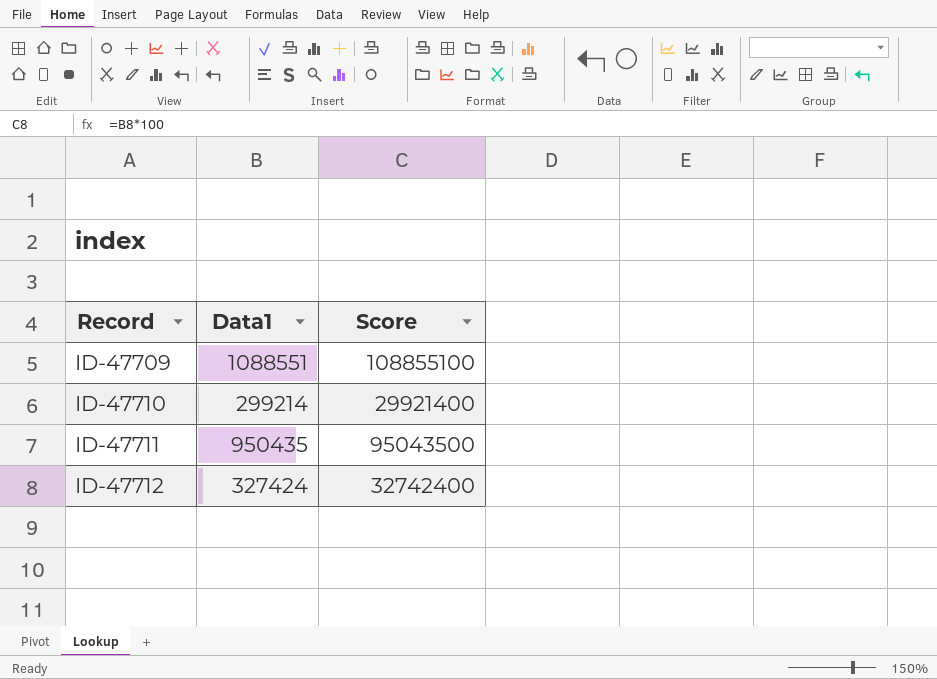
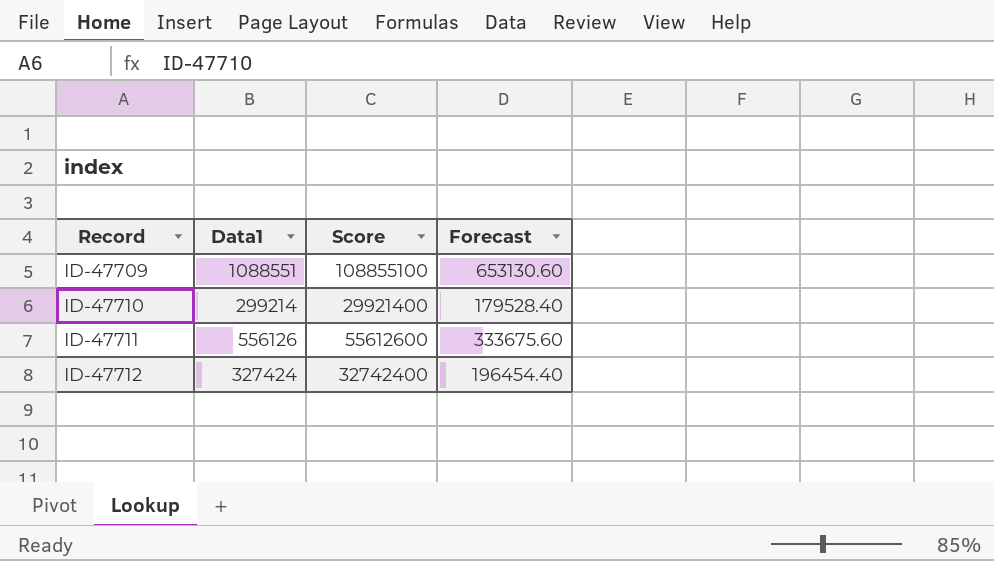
column Forecast | formula: none -> [Data1] * 0.6
ID-47711 | Data1: 950435 -> 556126
ID-47711 | Score: 95043500 -> 55612600

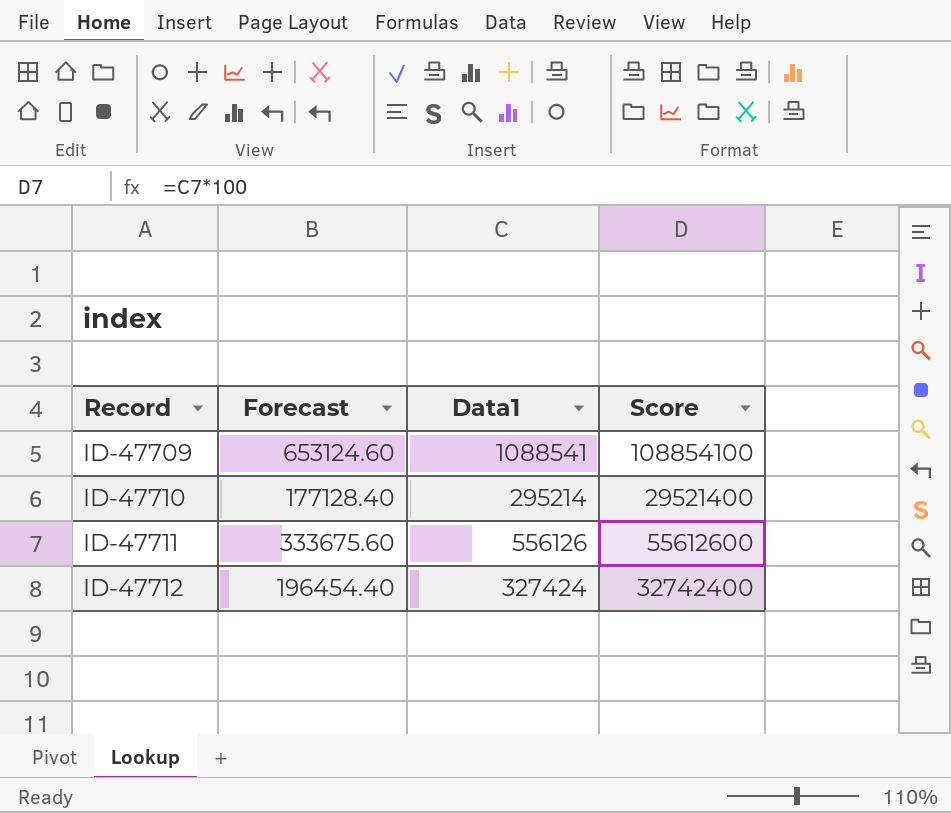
column Forecast | position: 4 -> 2
ID-47709 | Forecast: 653130.60 -> 653124.60
ID-47709 | Data1: 1088551 -> 1088541
ID-47709 | Score: 108855100 -> 108854100
ID-47710 | Forecast: 179528.40 -> 177128.40
ID-47710 | Data1: 299214 -> 295214
ID-47710 | Score: 29921400 -> 29521400

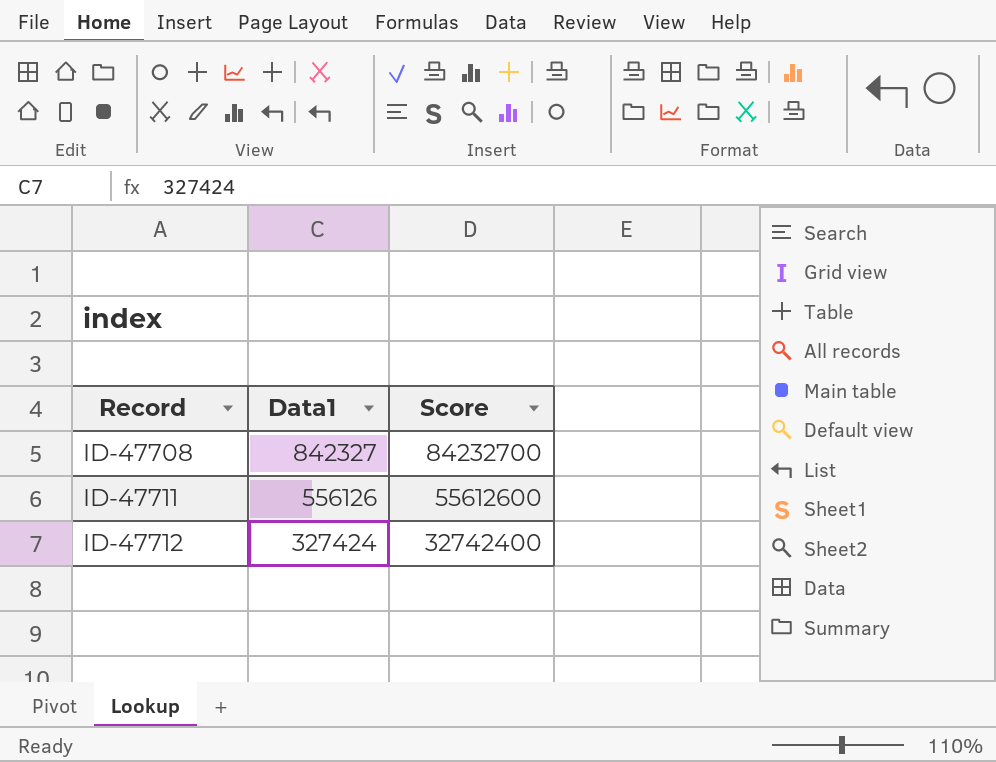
column Forecast | formula: [Data1] * 0.6 -> none
row ID-47709: 653124.60 | 1088541 | 108854100 -> none
row ID-47710: 177128.40 | 295214 | 29521400 -> none
row ID-47708: none -> 842327 | 84232700

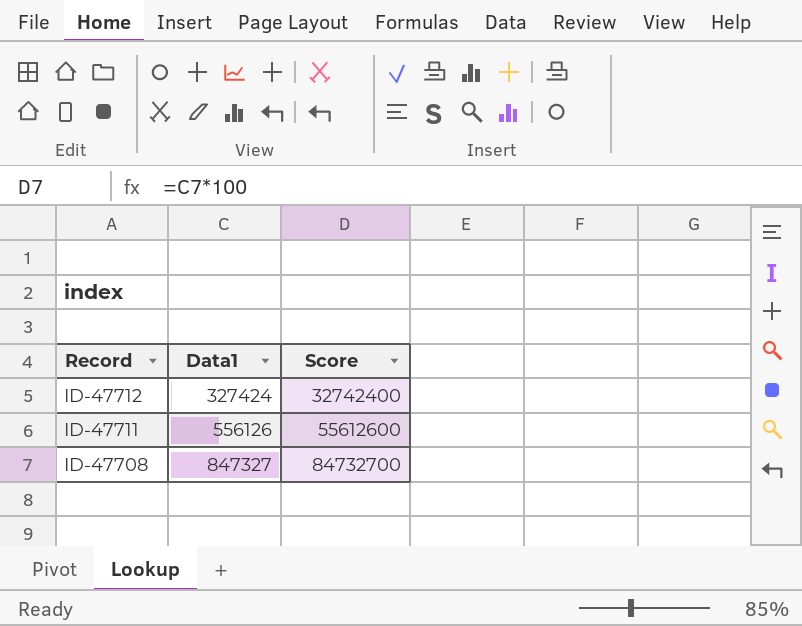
row order: Record ascending -> Record descending
ID-47708 | Data1: 842327 -> 847327
ID-47708 | Score: 84232700 -> 84732700

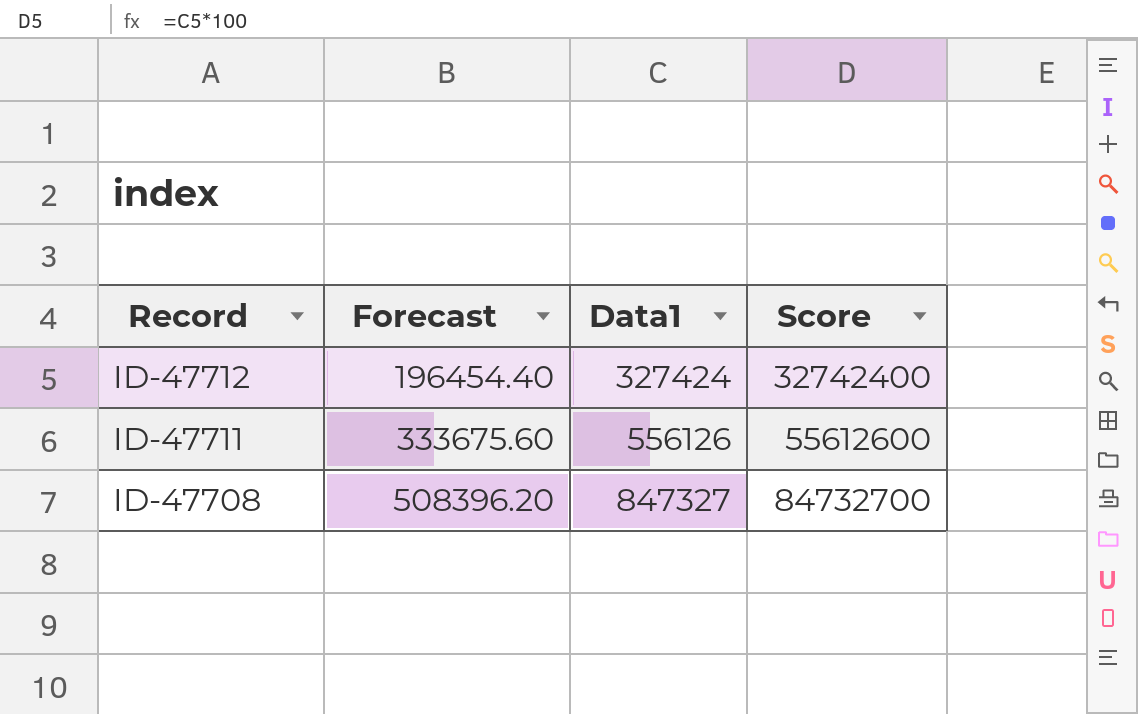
column Forecast | formula: none -> [Data1] * 0.6

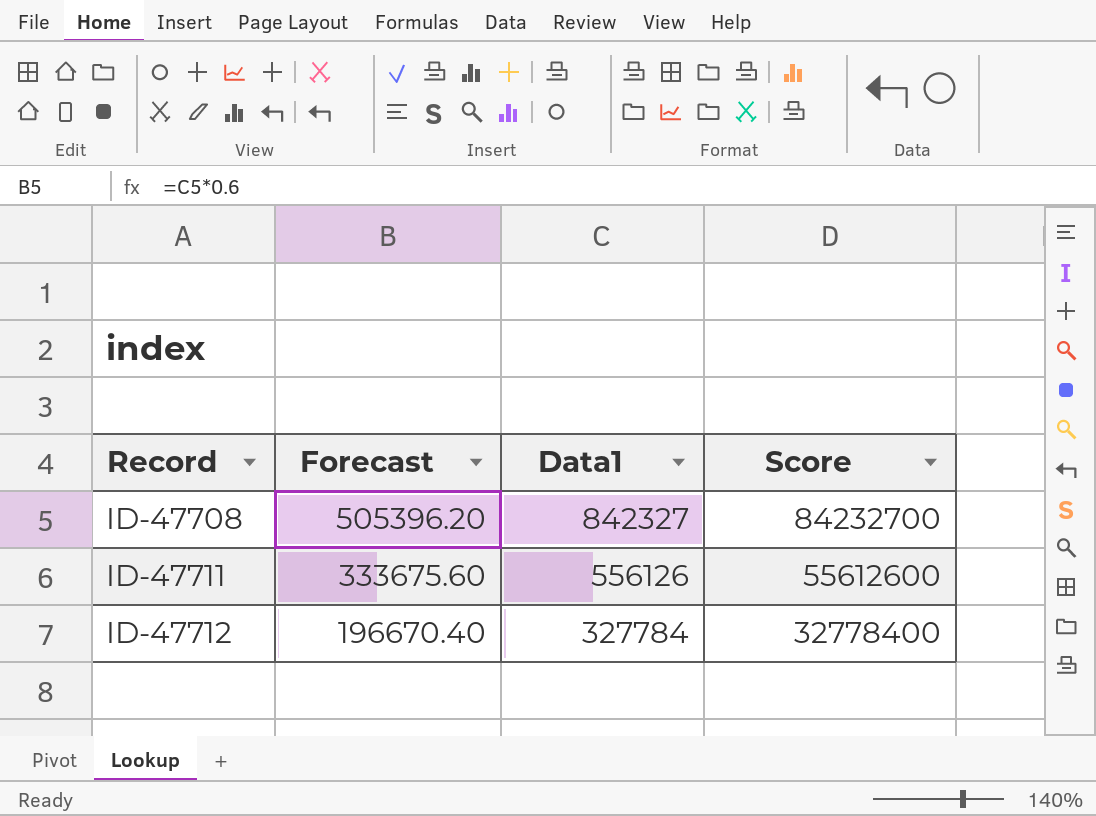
row order: Record descending -> Record ascending
ID-47708 | Forecast: 508396.20 -> 505396.20
ID-47708 | Data1: 847327 -> 842327
ID-47708 | Score: 84732700 -> 84232700
ID-47712 | Forecast: 196454.40 -> 196670.40
ID-47712 | Data1: 327424 -> 327784
ID-47712 | Score: 32742400 -> 32778400

